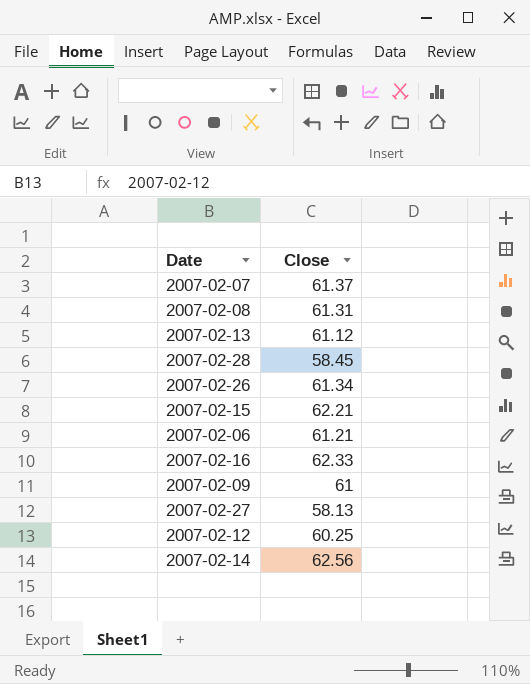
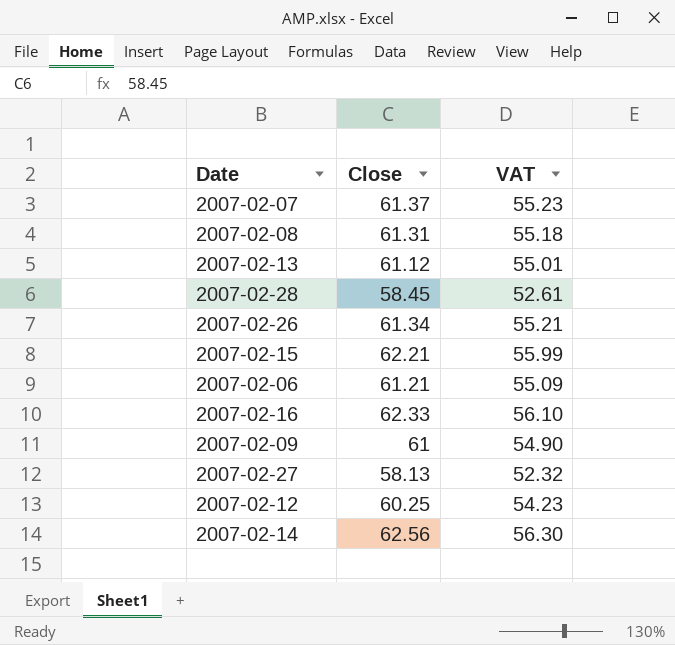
column VAT | formula: none -> [Close] * 0.9

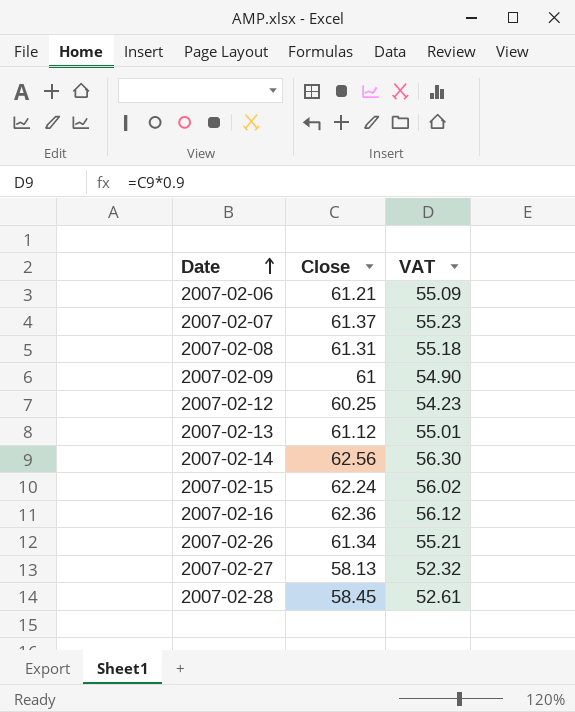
row order: none -> Date ascending
2007-02-15 | Close: 62.21 -> 62.24
2007-02-15 | VAT: 55.99 -> 56.02
2007-02-16 | Close: 62.33 -> 62.36
2007-02-16 | VAT: 56.10 -> 56.12

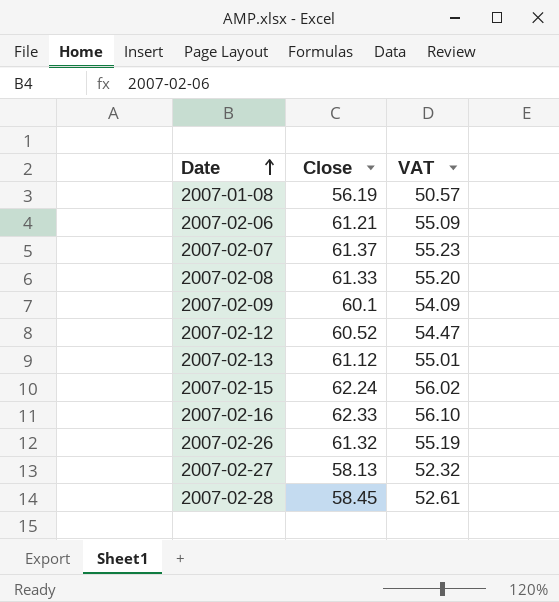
row 2007-02-14: 62.56 | 56.30 -> none
row 2007-01-08: none -> 56.19 | 50.57
2007-02-08 | Close: 61.31 -> 61.33
2007-02-08 | VAT: 55.18 -> 55.20
2007-02-09 | Close: 61 -> 60.1
2007-02-09 | VAT: 54.90 -> 54.09
2007-02-12 | Close: 60.25 -> 60.52
2007-02-12 | VAT: 54.23 -> 54.47
2007-02-16 | Close: 62.36 -> 62.33
2007-02-16 | VAT: 56.12 -> 56.10
2007-02-26 | Close: 61.34 -> 61.32
2007-02-26 | VAT: 55.21 -> 55.19

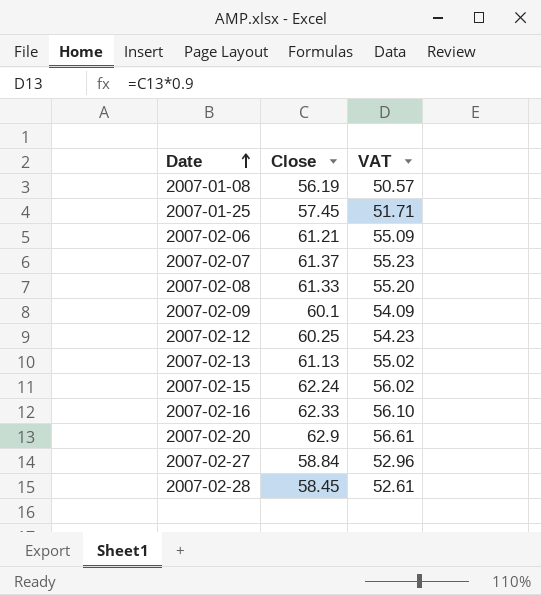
row 2007-02-26: 61.32 | 55.19 -> none
row 2007-01-25: none -> 57.45 | 51.71
2007-02-12 | Close: 60.52 -> 60.25
2007-02-12 | VAT: 54.47 -> 54.23
2007-02-13 | Close: 61.12 -> 61.13
2007-02-13 | VAT: 55.01 -> 55.02
row 2007-02-20: none -> 62.9 | 56.61
2007-02-27 | Close: 58.13 -> 58.84
2007-02-27 | VAT: 52.32 -> 52.96

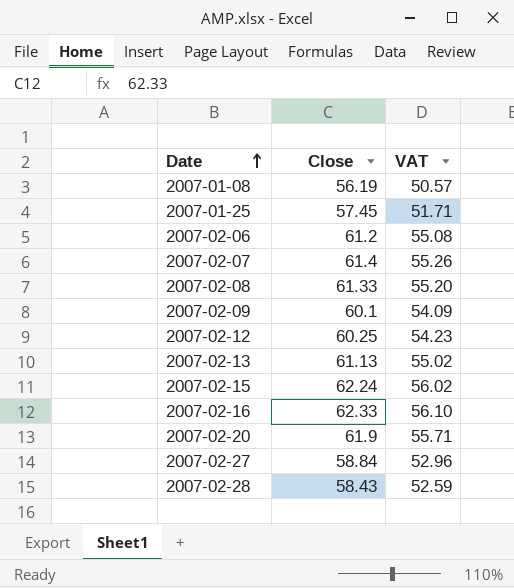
2007-02-06 | Close: 61.21 -> 61.2
2007-02-06 | VAT: 55.09 -> 55.08
2007-02-07 | Close: 61.37 -> 61.4
2007-02-07 | VAT: 55.23 -> 55.26
2007-02-20 | Close: 62.9 -> 61.9
2007-02-20 | VAT: 56.61 -> 55.71
2007-02-28 | Close: 58.45 -> 58.43
2007-02-28 | VAT: 52.61 -> 52.59

